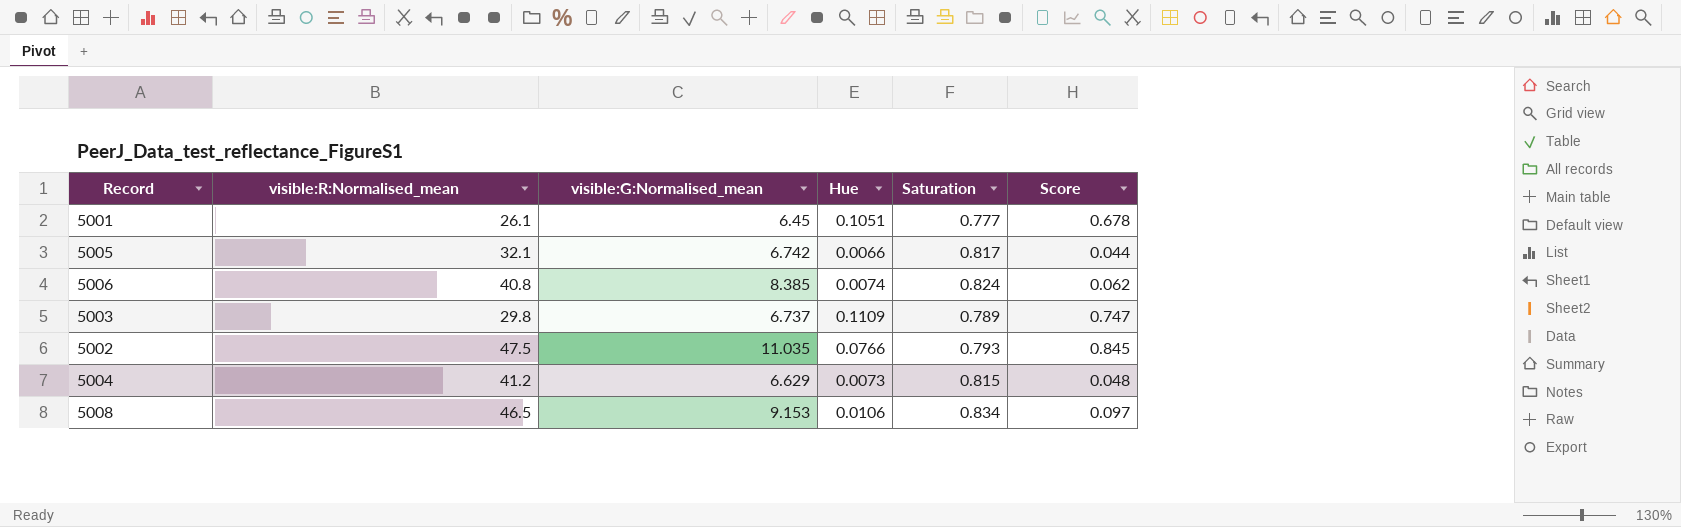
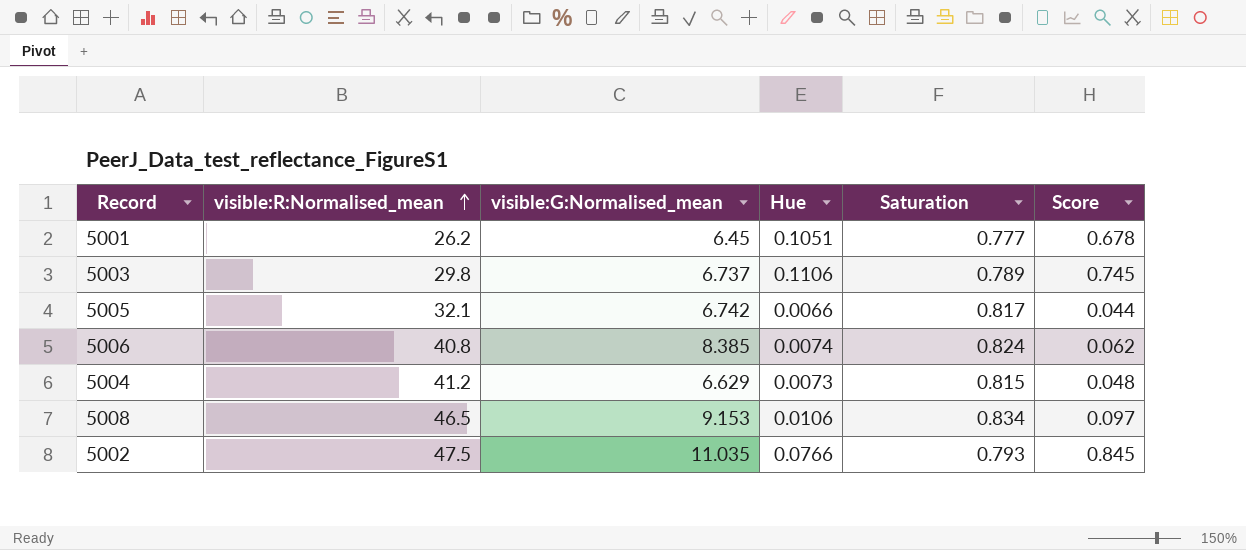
row order: none -> visible:R:Normalised_mean ascending
5001 | visible:R:Normalised_mean: 26.1 -> 26.2
5003 | Hue: 0.1109 -> 0.1106
5003 | Score: 0.747 -> 0.745

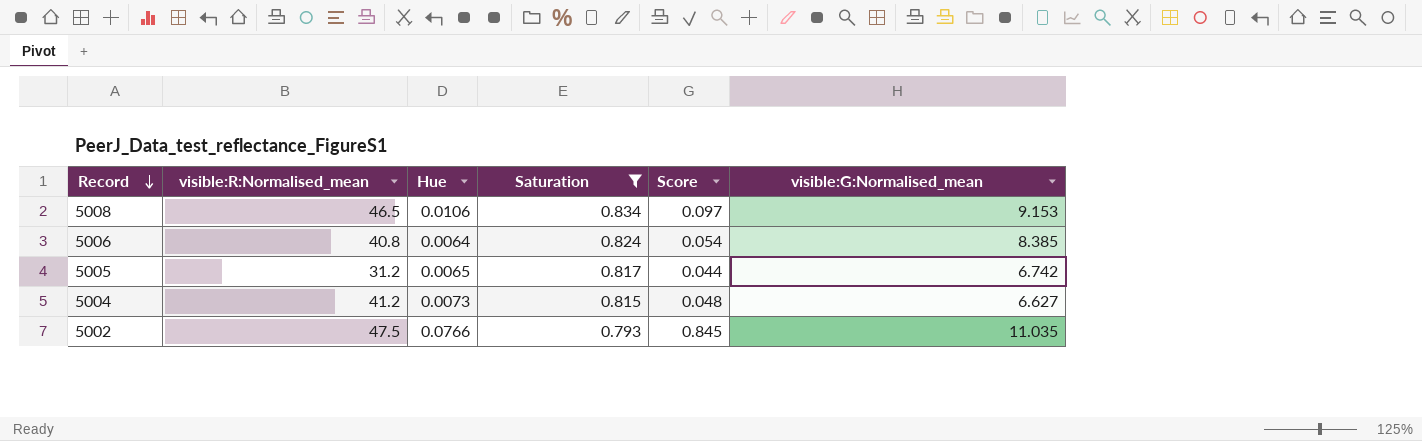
filter: none -> Saturation >= 0.793
row order: visible:R:Normalised_mean ascending -> Record descending
column visible:G:Normalised_mean | position: 3 -> 6
5006 | Hue: 0.0074 -> 0.0064
5006 | Score: 0.062 -> 0.054
5005 | visible:R:Normalised_mean: 32.1 -> 31.2
5005 | Hue: 0.0066 -> 0.0065
5004 | visible:G:Normalised_mean: 6.629 -> 6.627

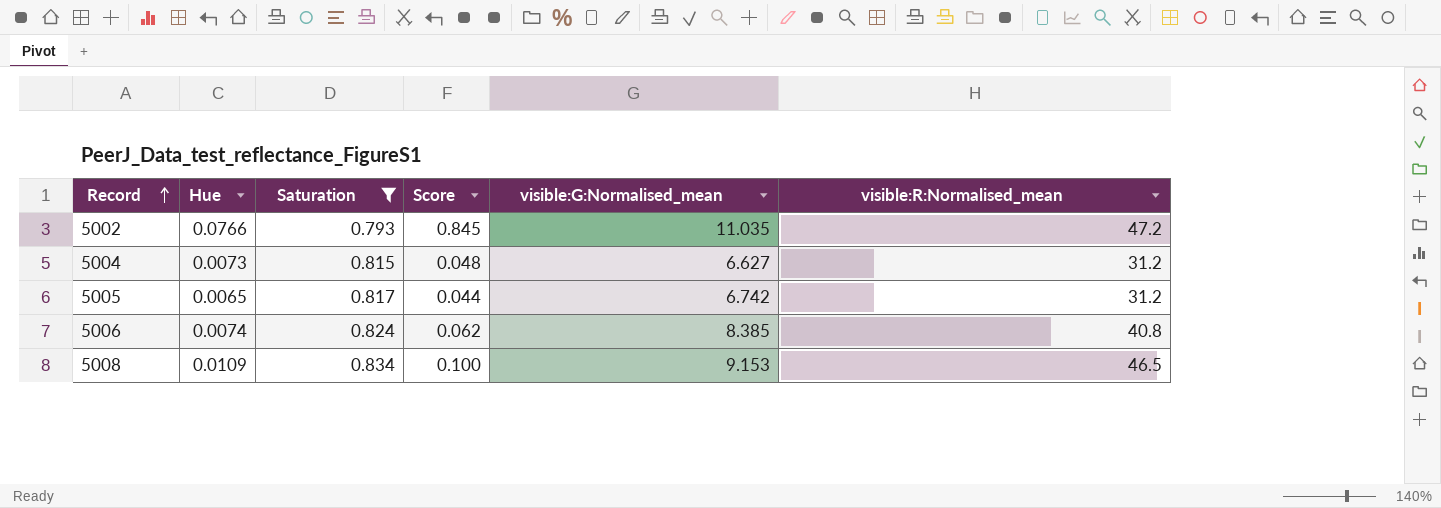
row order: Record descending -> Record ascending
column visible:R:Normalised_mean | position: 2 -> 6
5002 | visible:R:Normalised_mean: 47.5 -> 47.2
5004 | visible:R:Normalised_mean: 41.2 -> 31.2
5006 | Hue: 0.0064 -> 0.0074
5006 | Score: 0.054 -> 0.062
5008 | Hue: 0.0106 -> 0.0109
5008 | Score: 0.097 -> 0.100

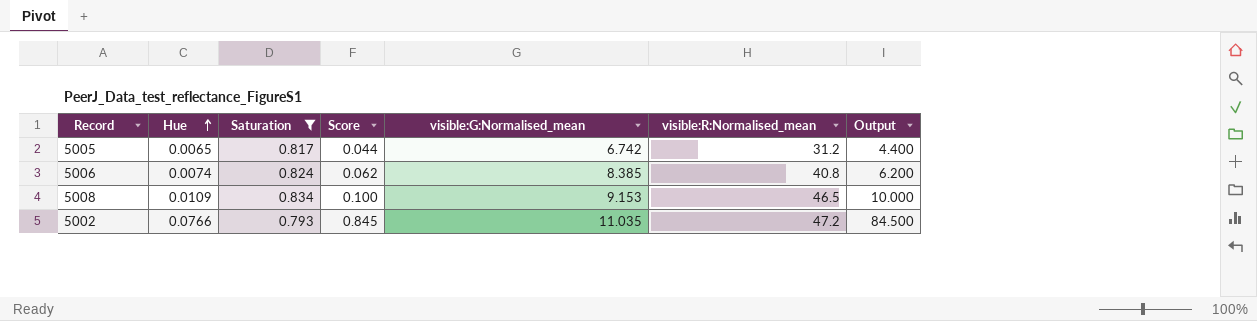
row order: Record ascending -> Hue ascending
column Output | formula: none -> [Score] * 100
row 5004: 0.0073 | 0.815 | 0.048 | 6.627 | 31.2 -> none

